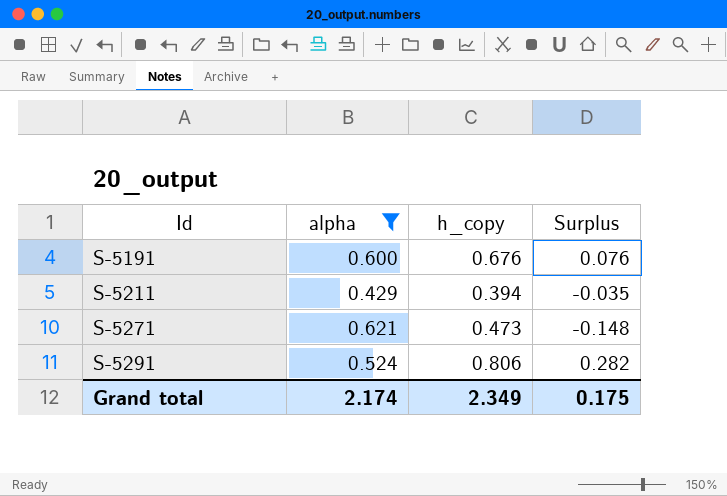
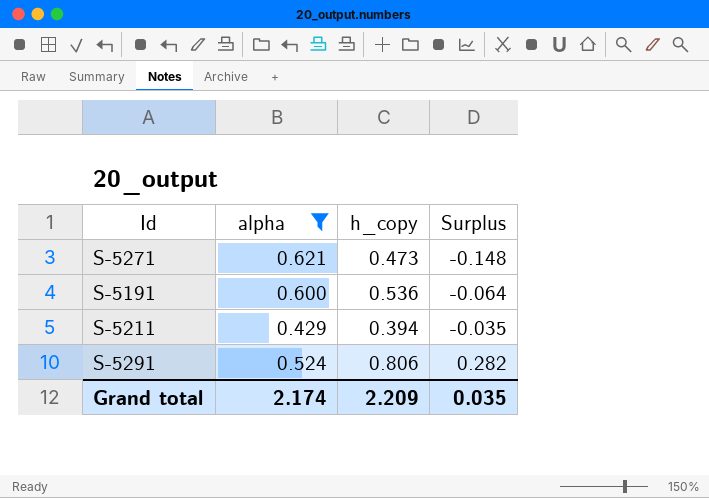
row order: Id ascending -> Surplus ascending
S-5191 | h_copy: 0.676 -> 0.536
S-5191 | Surplus: 0.076 -> -0.064
Grand total | h_copy: 2.349 -> 2.209
Grand total | Surplus: 0.175 -> 0.035

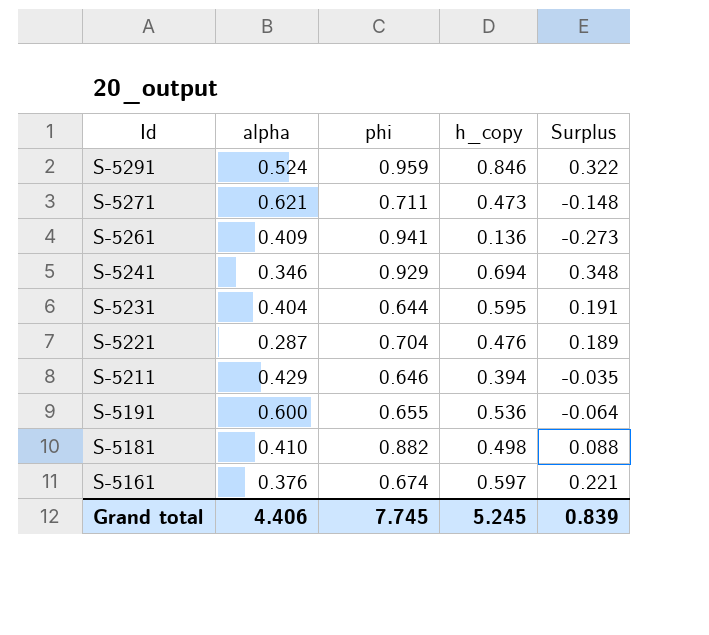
filter: alpha >= 0.429 -> none
row order: Surplus ascending -> Id descending
column phi | position: none -> 3
S-5291 | h_copy: 0.806 -> 0.846
S-5291 | Surplus: 0.282 -> 0.322
Grand total | alpha: 2.174 -> 4.406
Grand total | h_copy: 2.209 -> 5.245
Grand total | Surplus: 0.035 -> 0.839

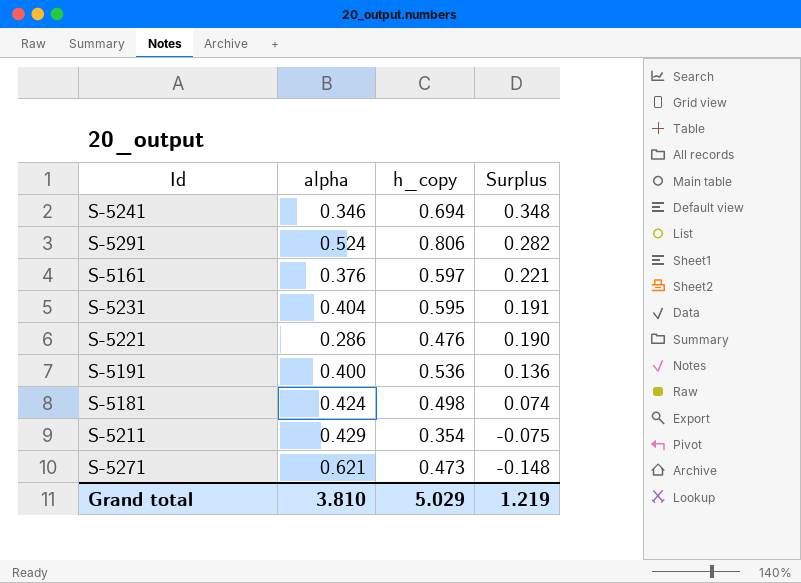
row order: Id descending -> Surplus descending
column phi | position: 3 -> none
row S-5261: 0.409 | 0.941 | 0.136 | -0.273 -> none
S-5291 | h_copy: 0.846 -> 0.806
S-5291 | Surplus: 0.322 -> 0.282
S-5221 | alpha: 0.287 -> 0.286
S-5221 | Surplus: 0.189 -> 0.190
S-5191 | alpha: 0.600 -> 0.400
S-5191 | Surplus: -0.064 -> 0.136
S-5181 | alpha: 0.410 -> 0.424
S-5181 | Surplus: 0.088 -> 0.074
S-5211 | h_copy: 0.394 -> 0.354
S-5211 | Surplus: -0.035 -> -0.075
Grand total | alpha: 4.406 -> 3.810
Grand total | h_copy: 5.245 -> 5.029
Grand total | Surplus: 0.839 -> 1.219

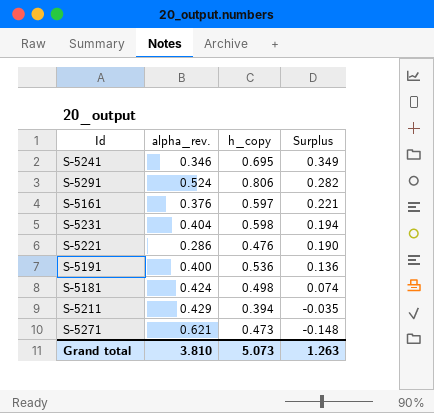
column name: alpha -> alpha_rev.
S-5241 | h_copy: 0.694 -> 0.695
S-5241 | Surplus: 0.348 -> 0.349
S-5231 | h_copy: 0.595 -> 0.598
S-5231 | Surplus: 0.191 -> 0.194
S-5211 | h_copy: 0.354 -> 0.394
S-5211 | Surplus: -0.075 -> -0.035
Grand total | h_copy: 5.029 -> 5.073
Grand total | Surplus: 1.219 -> 1.263

